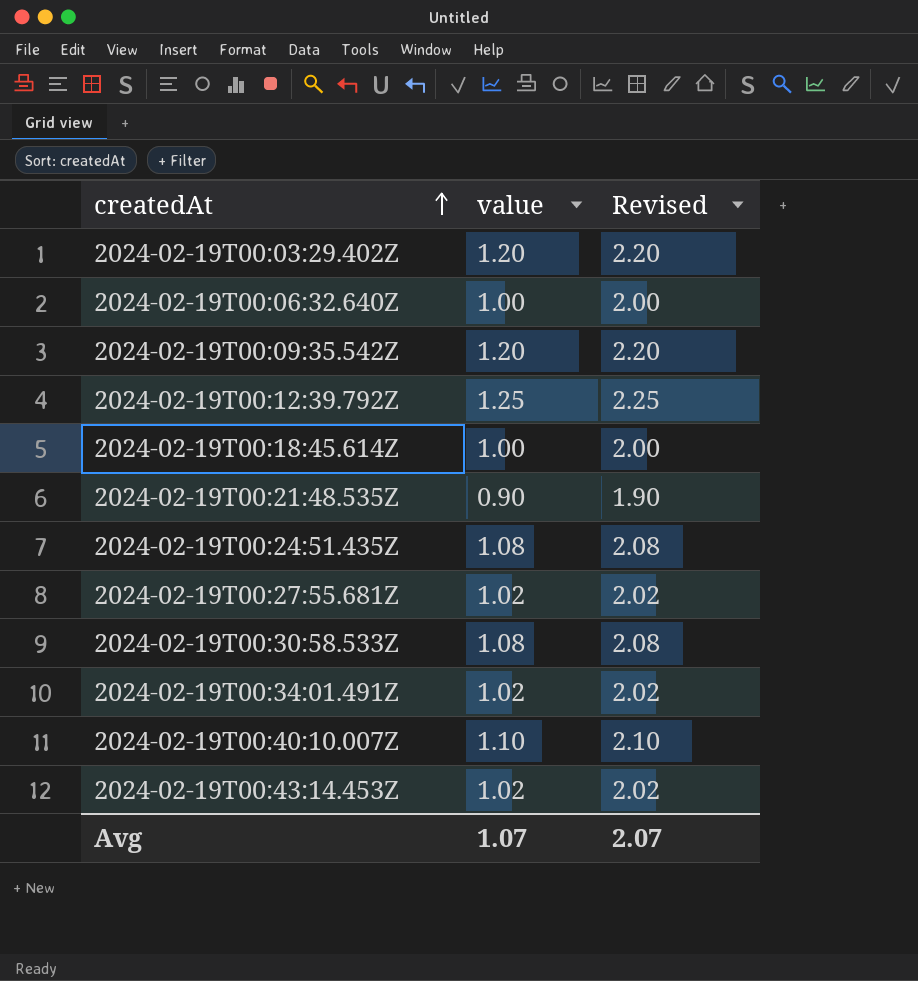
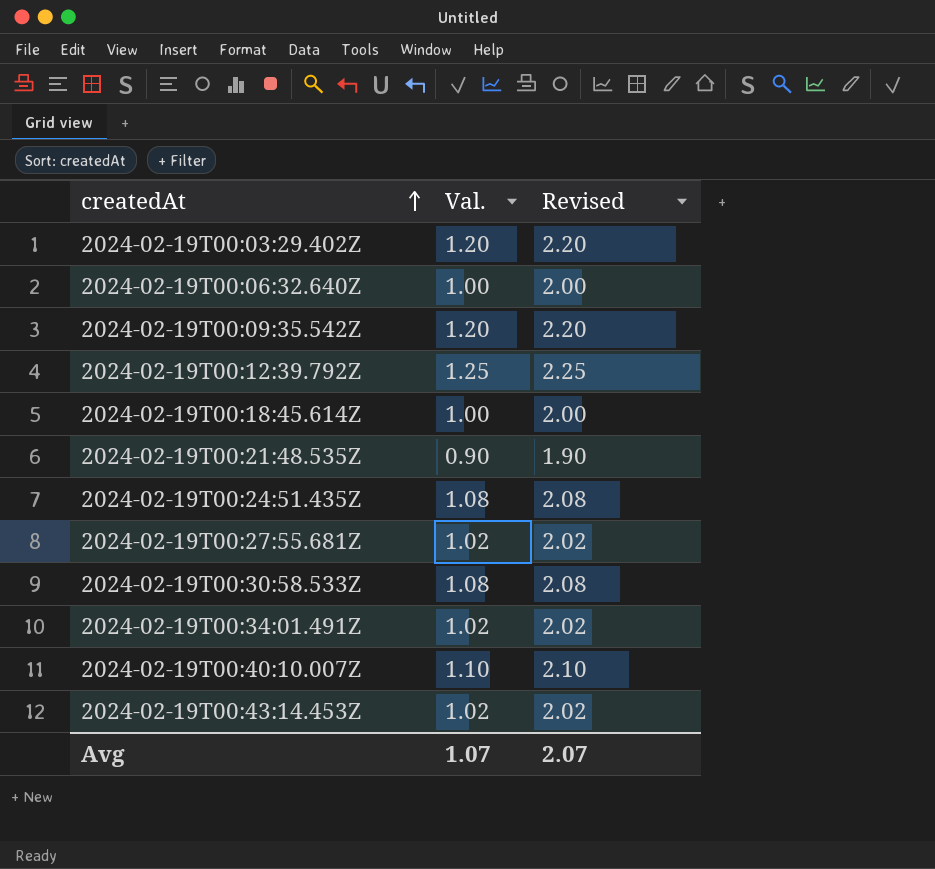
column name: value -> Val.

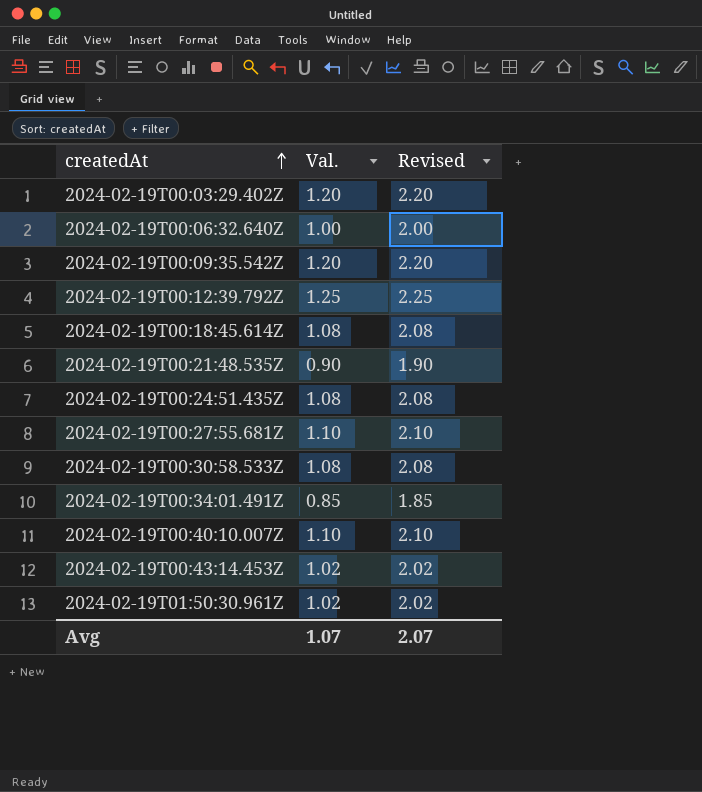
2024-02-19T00:18:45.614Z | Val.: 1.00 -> 1.08
2024-02-19T00:18:45.614Z | Revised: 2.00 -> 2.08
2024-02-19T00:27:55.681Z | Val.: 1.02 -> 1.10
2024-02-19T00:27:55.681Z | Revised: 2.02 -> 2.10
2024-02-19T00:34:01.491Z | Val.: 1.02 -> 0.85
2024-02-19T00:34:01.491Z | Revised: 2.02 -> 1.85
row 2024-02-19T01:50:30.961Z: none -> 1.02 | 2.02

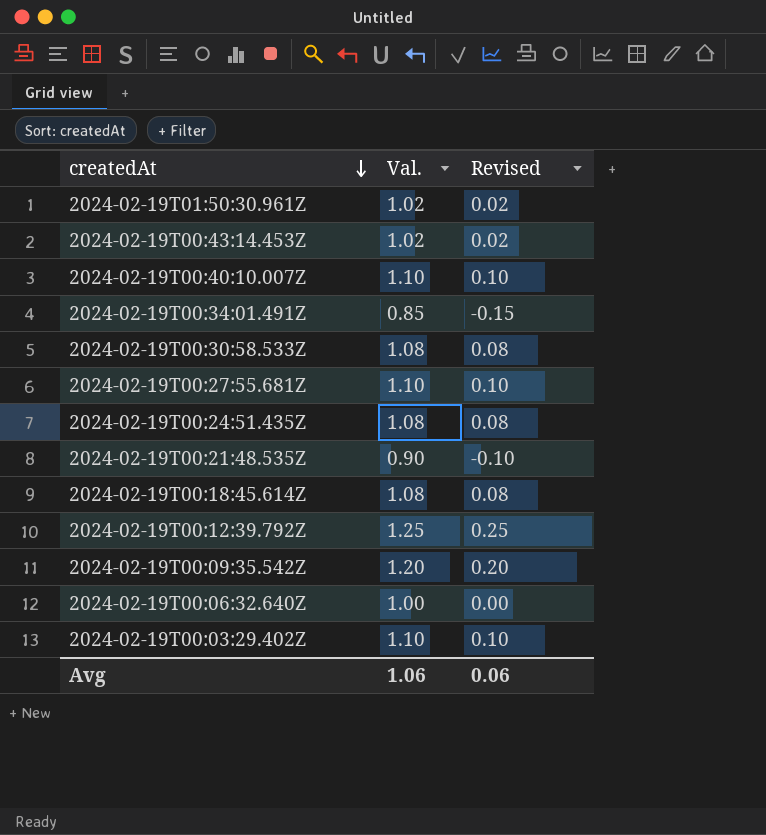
row order: createdAt ascending -> createdAt descending
column Revised | formula: [Val.] + 1 -> [Val.] - 1
2024-02-19T00:03:29.402Z | Val.: 1.20 -> 1.10
Avg | Val.: 1.07 -> 1.06
Avg | Revised: 2.07 -> 0.06

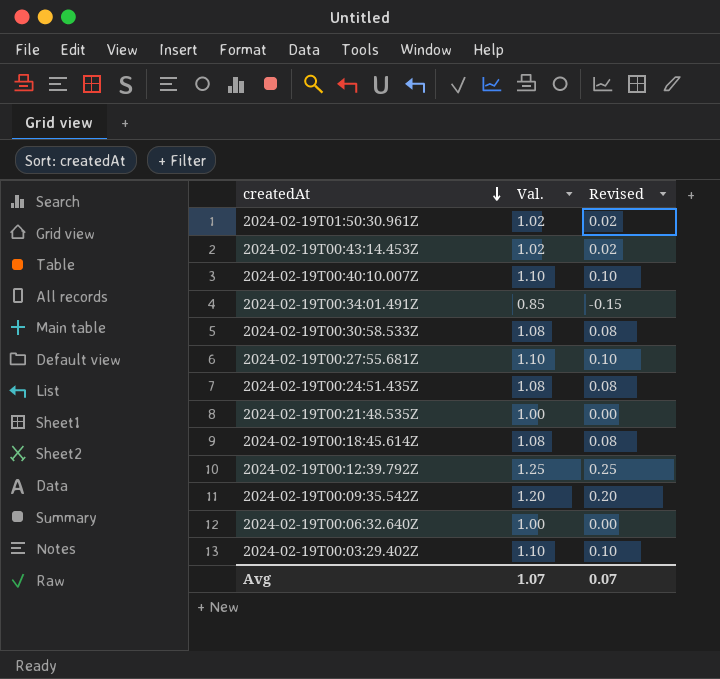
2024-02-19T00:21:48.535Z | Val.: 0.90 -> 1.00
2024-02-19T00:21:48.535Z | Revised: -0.10 -> 0.00
Avg | Val.: 1.06 -> 1.07
Avg | Revised: 0.06 -> 0.07

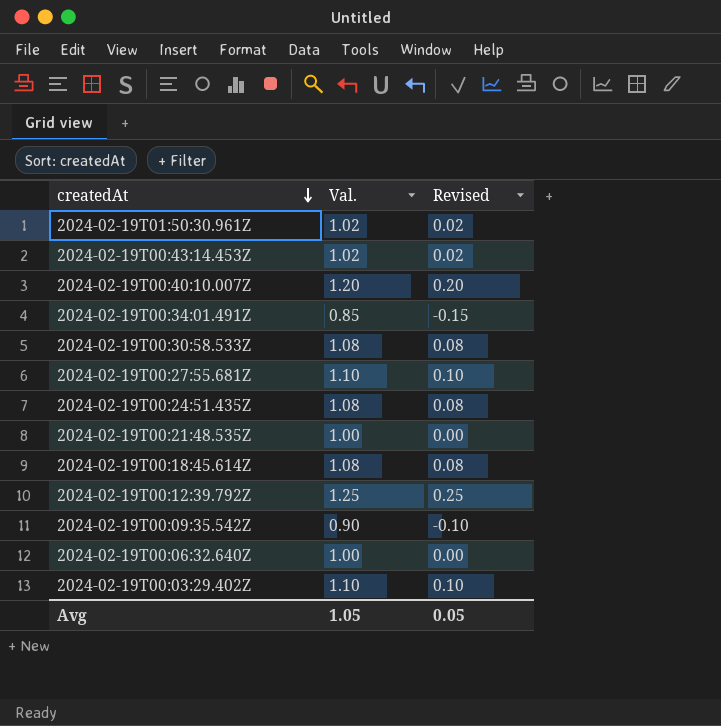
2024-02-19T00:40:10.007Z | Val.: 1.10 -> 1.20
2024-02-19T00:40:10.007Z | Revised: 0.10 -> 0.20
2024-02-19T00:09:35.542Z | Val.: 1.20 -> 0.90
2024-02-19T00:09:35.542Z | Revised: 0.20 -> -0.10
Avg | Val.: 1.07 -> 1.05
Avg | Revised: 0.07 -> 0.05

